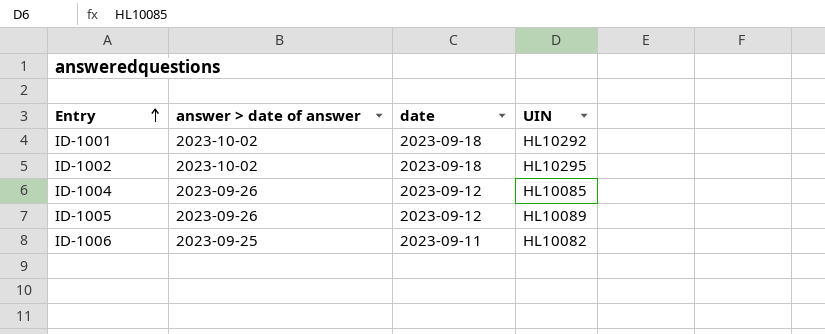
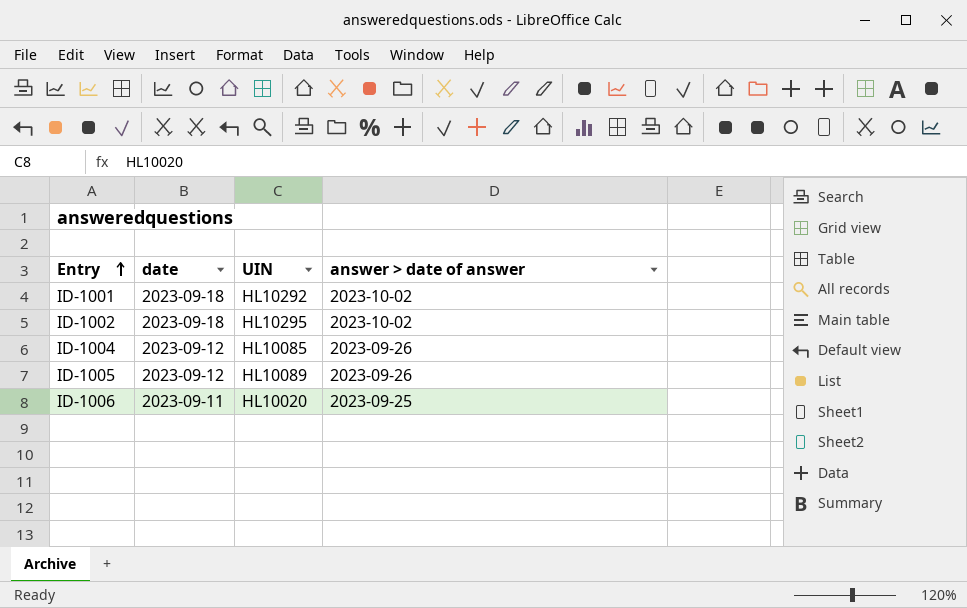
column answer > date of answer | position: 2 -> 4
ID-1006 | UIN: HL10082 -> HL10020

